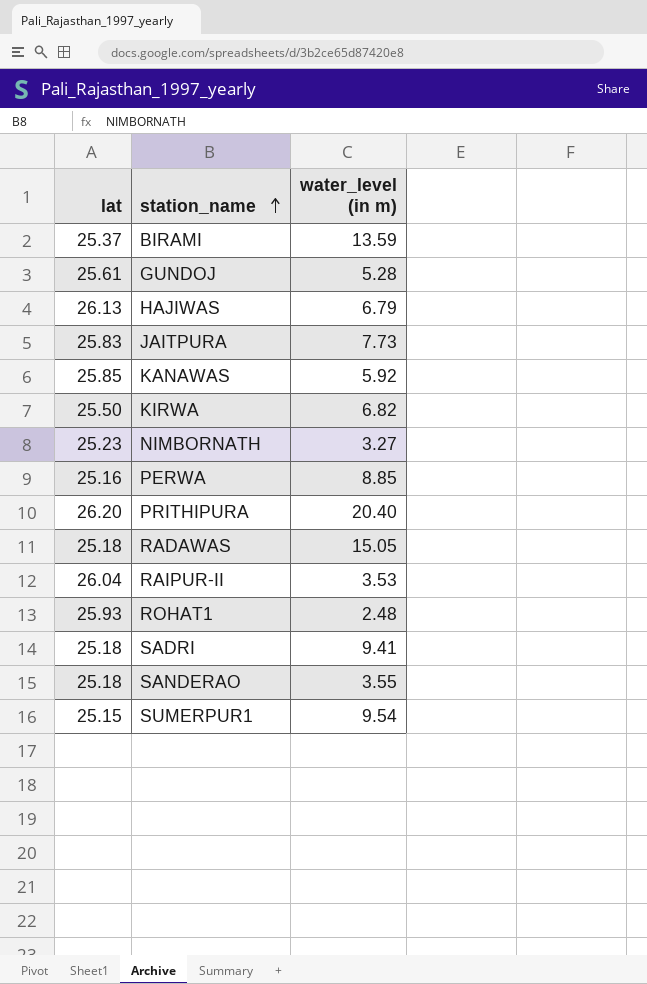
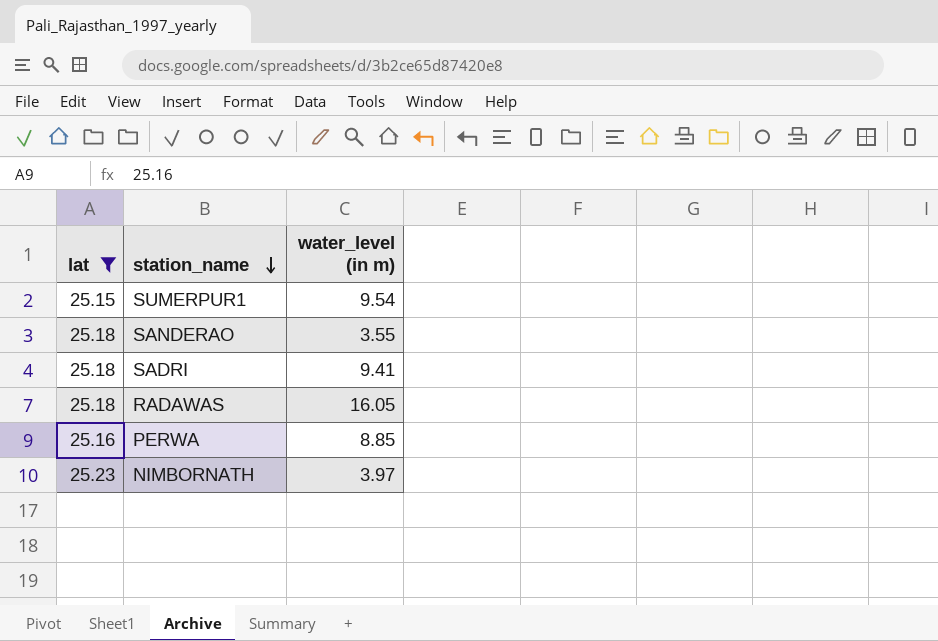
filter: none -> lat <= 25.23
row order: station_name ascending -> station_name descending
RADAWAS | water_level (in m): 15.05 -> 16.05
NIMBORNATH | water_level (in m): 3.27 -> 3.97

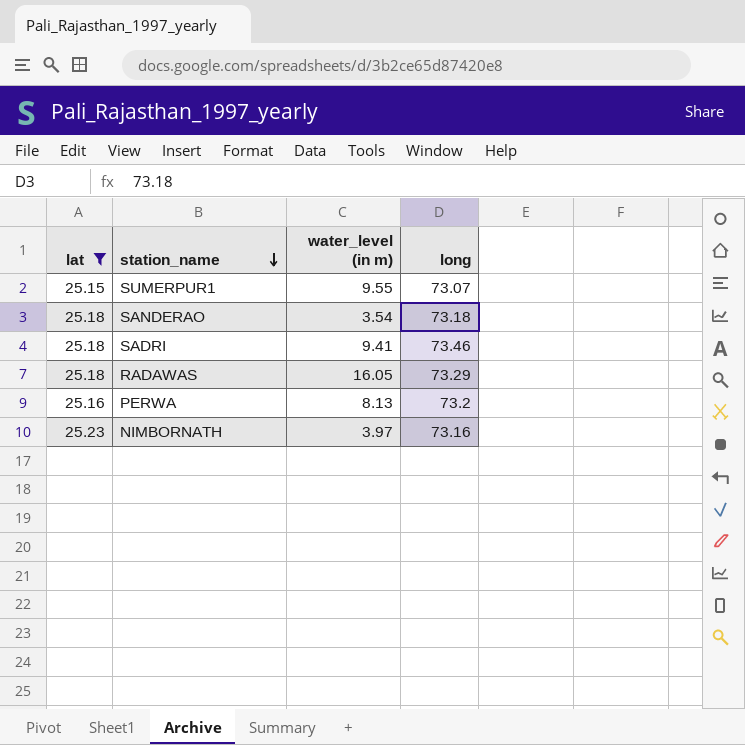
column long | position: none -> 4
SUMERPUR1 | water_level (in m): 9.54 -> 9.55
SANDERAO | water_level (in m): 3.55 -> 3.54
PERWA | water_level (in m): 8.85 -> 8.13

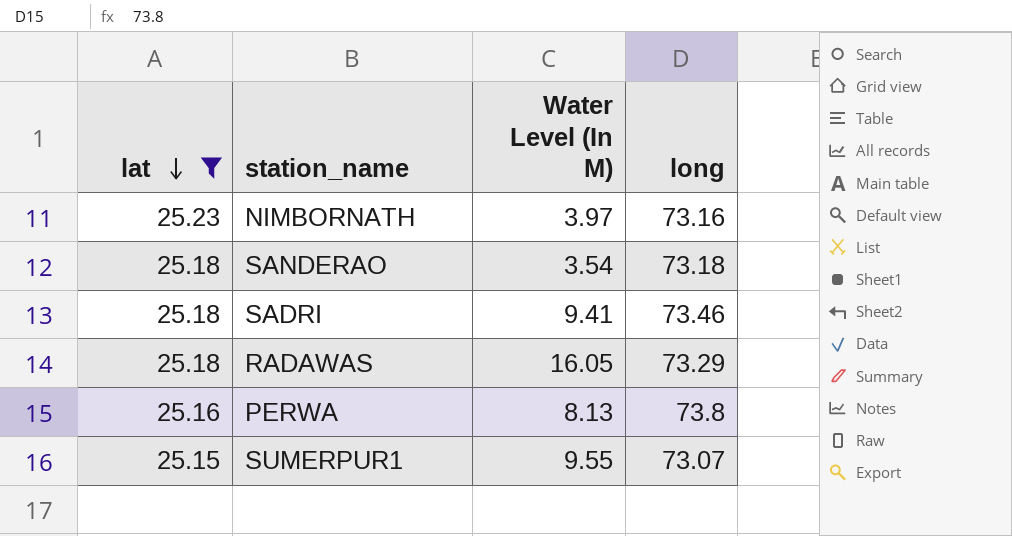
row order: station_name descending -> lat descending
column name: water_level (in m) -> Water Level (In M)
PERWA | long: 73.2 -> 73.8

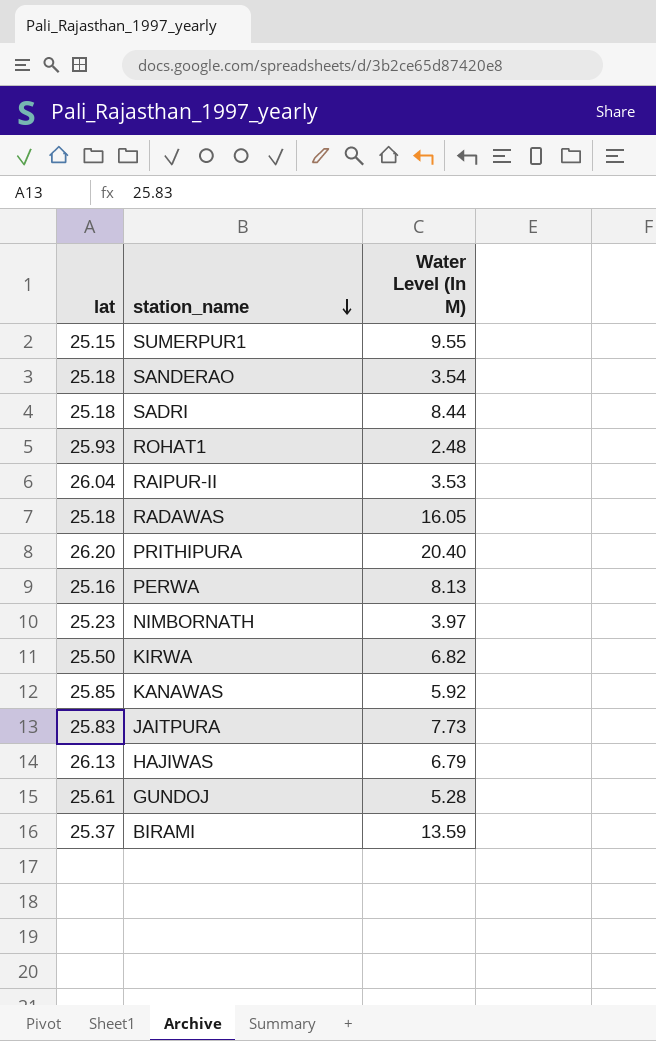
filter: lat <= 25.23 -> none
row order: lat descending -> station_name descending
column long | position: 4 -> none
SADRI | Water Level (In M): 9.41 -> 8.44

